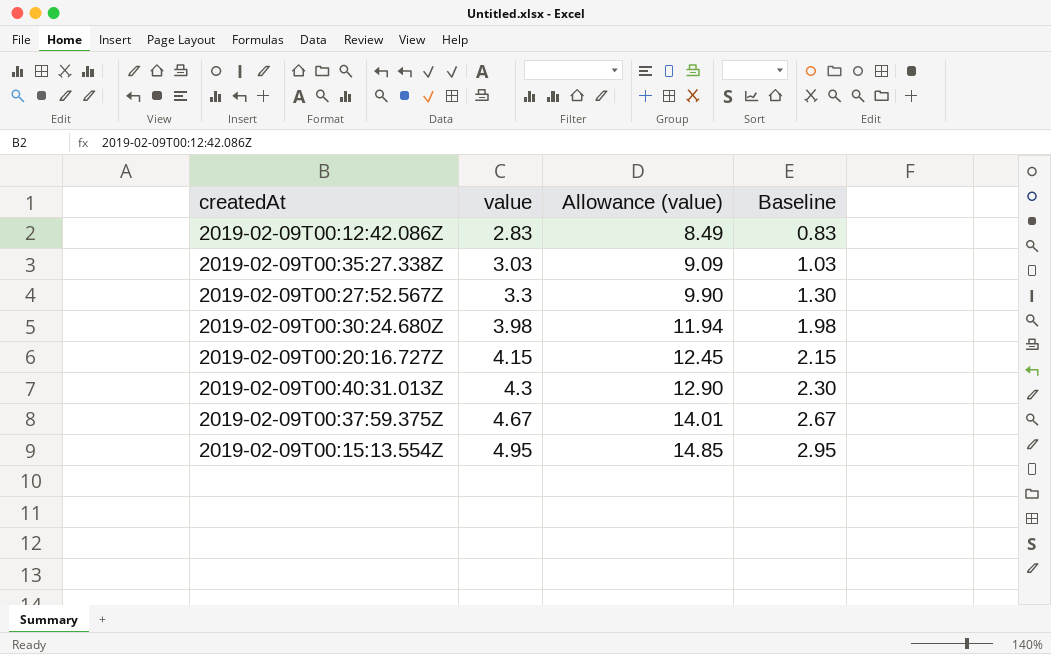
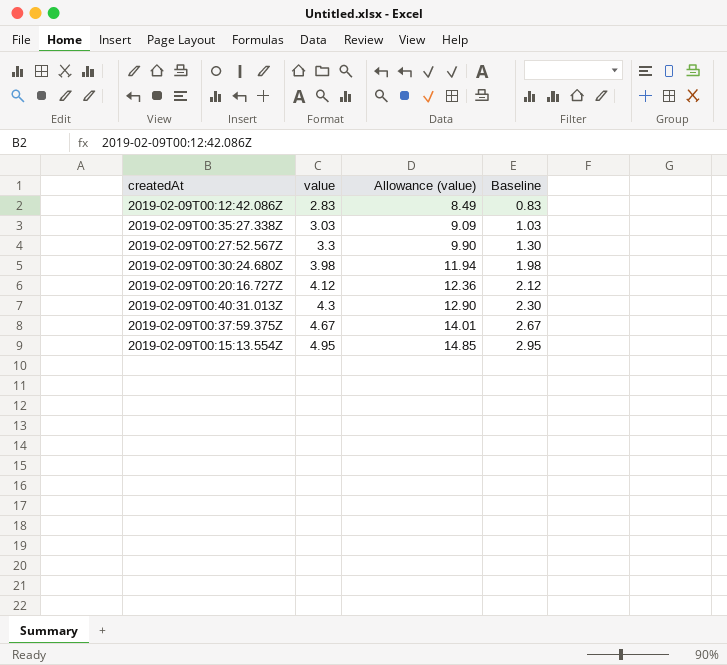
2019-02-09T00:20:16.727Z | value: 4.15 -> 4.12
2019-02-09T00:20:16.727Z | Allowance (value): 12.45 -> 12.36
2019-02-09T00:20:16.727Z | Baseline: 2.15 -> 2.12

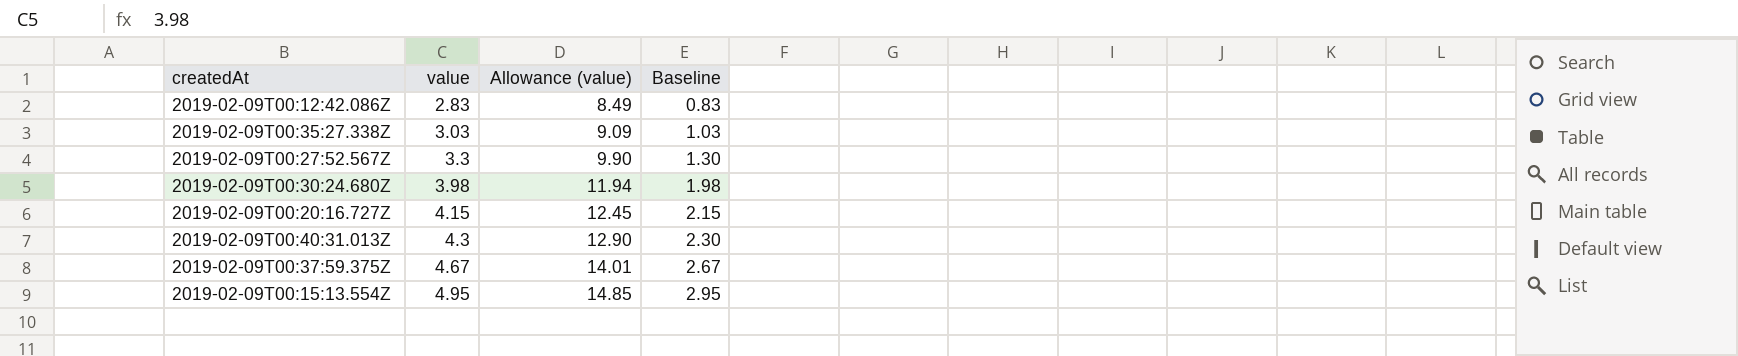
2019-02-09T00:20:16.727Z | value: 4.12 -> 4.15
2019-02-09T00:20:16.727Z | Allowance (value): 12.36 -> 12.45
2019-02-09T00:20:16.727Z | Baseline: 2.12 -> 2.15

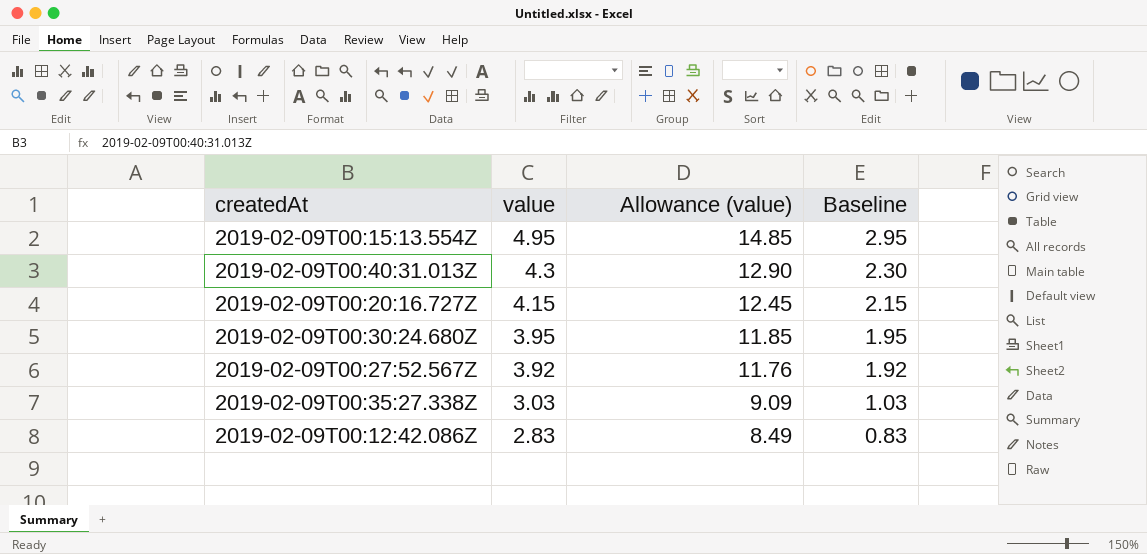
row order: value ascending -> value descending
row 2019-02-09T00:37:59.375Z: 4.67 | 14.01 | 2.67 -> none
2019-02-09T00:30:24.680Z | value: 3.98 -> 3.95
2019-02-09T00:30:24.680Z | Allowance (value): 11.94 -> 11.85
2019-02-09T00:30:24.680Z | Baseline: 1.98 -> 1.95
2019-02-09T00:27:52.567Z | value: 3.3 -> 3.92
2019-02-09T00:27:52.567Z | Allowance (value): 9.90 -> 11.76
2019-02-09T00:27:52.567Z | Baseline: 1.30 -> 1.92

